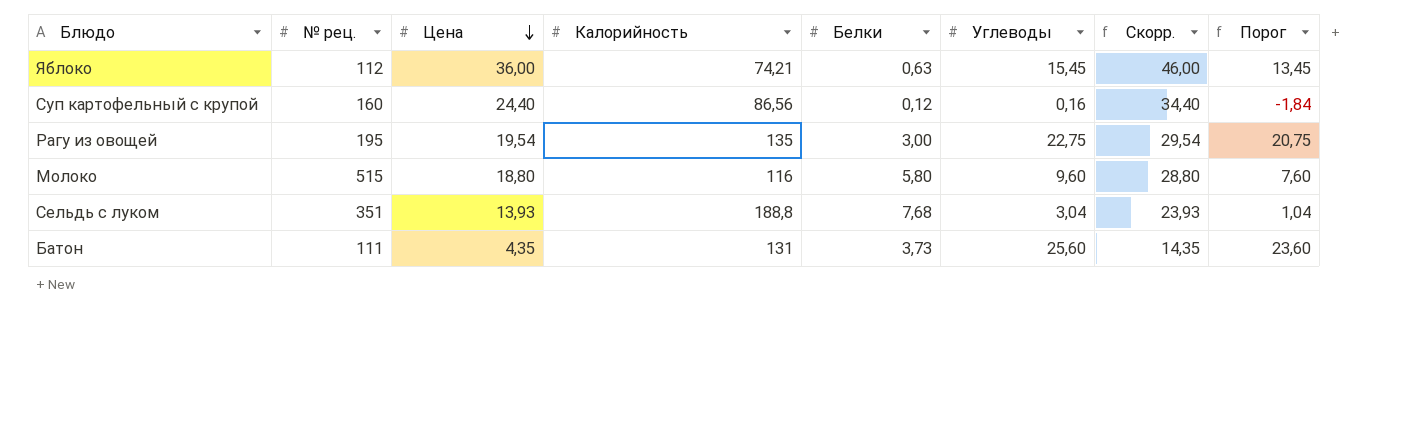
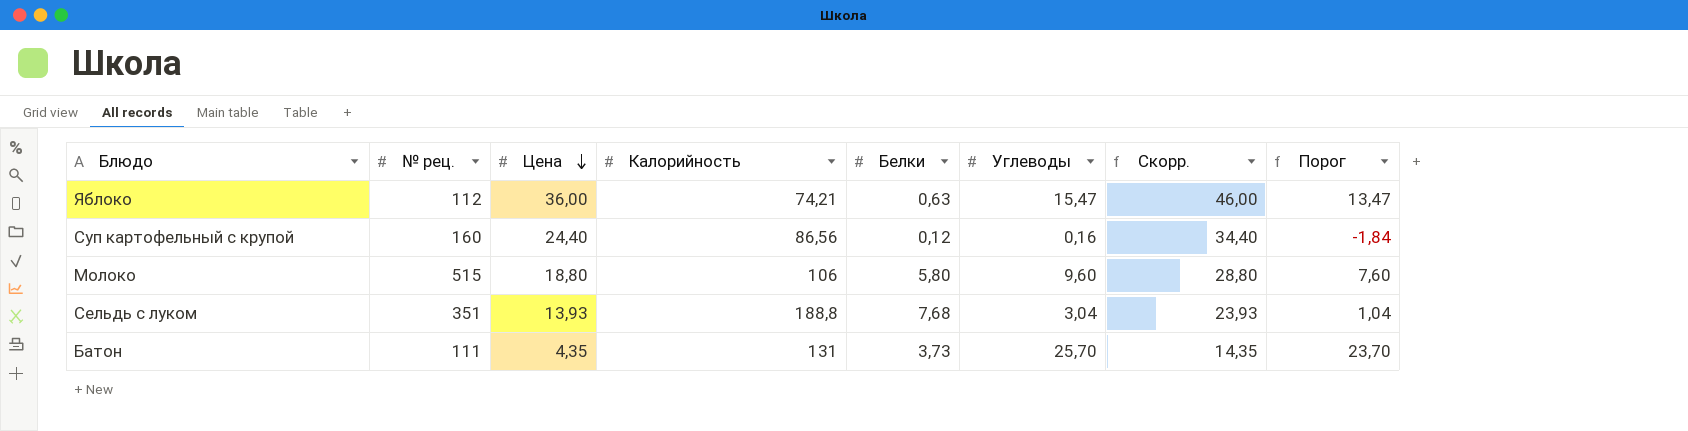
row Рагу из овощей: 195 | 19,54 | 135 | 3,00 | 22,75 | 29,54 | 20,75 -> none
Яблоко | Углеводы: 15,45 -> 15,47
Яблоко | Порог: 13,45 -> 13,47
Молоко | Калорийность: 116 -> 106
Батон | Углеводы: 25,60 -> 25,70
Батон | Порог: 23,60 -> 23,70

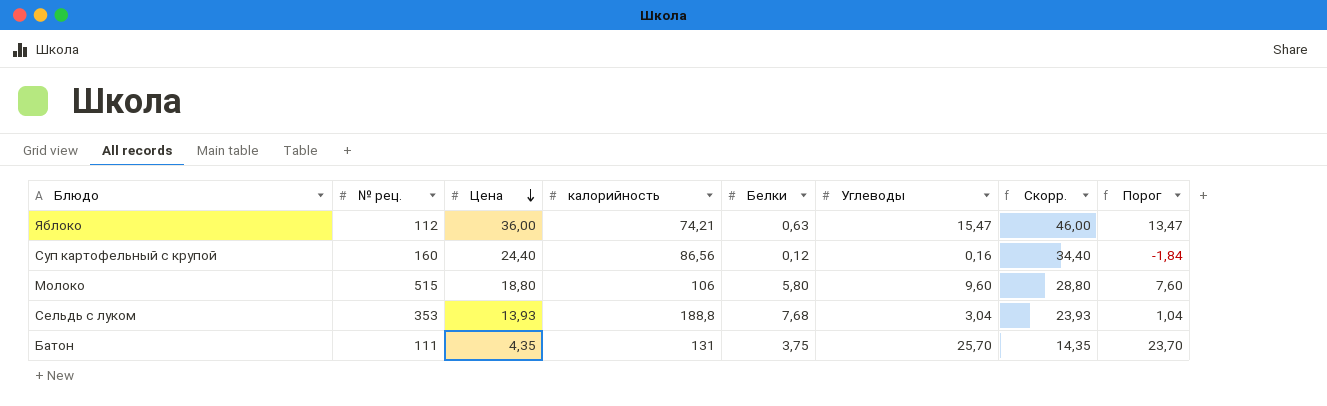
column name: Калорийность -> калорийность
Сельдь с луком | № рец.: 351 -> 353
Батон | Белки: 3,73 -> 3,75

